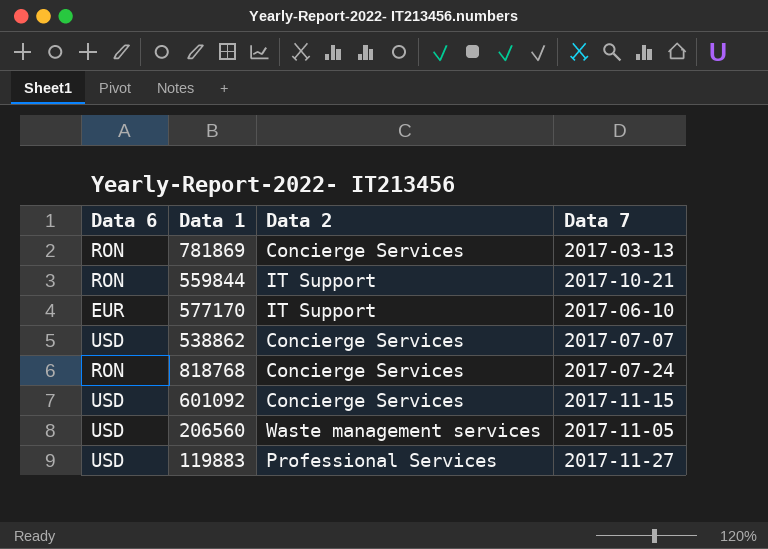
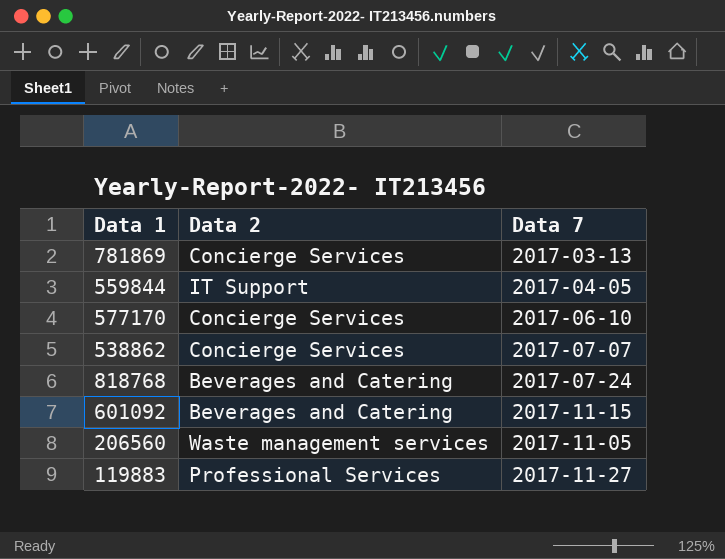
column Data 6 | position: 1 -> none
559844 | Data 7: 2017-10-21 -> 2017-04-05
577170 | Data 2: IT Support -> Concierge Services
818768 | Data 2: Concierge Services -> Beverages and Catering
601092 | Data 2: Concierge Services -> Beverages and Catering

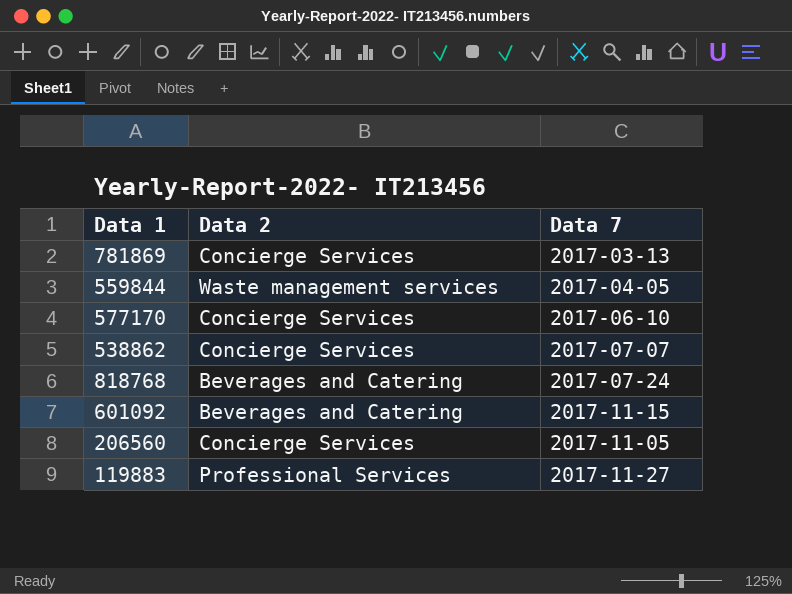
559844 | Data 2: IT Support -> Waste management services
206560 | Data 2: Waste management services -> Concierge Services

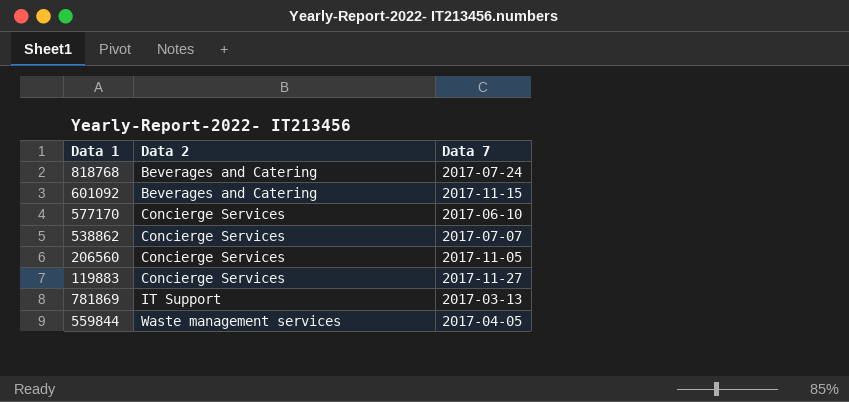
row order: none -> Data 2 ascending
119883 | Data 2: Professional Services -> Concierge Services
781869 | Data 2: Concierge Services -> IT Support

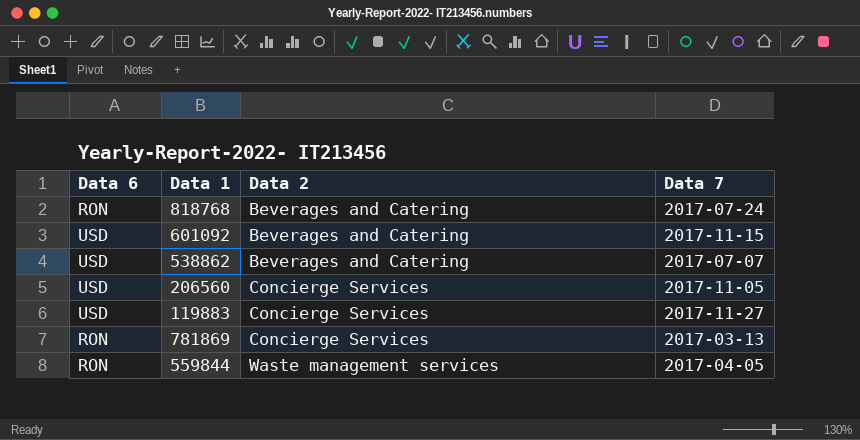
column Data 6 | position: none -> 1
row 577170: Concierge Services | 2017-06-10 -> none
538862 | Data 2: Concierge Services -> Beverages and Catering
781869 | Data 2: IT Support -> Concierge Services

